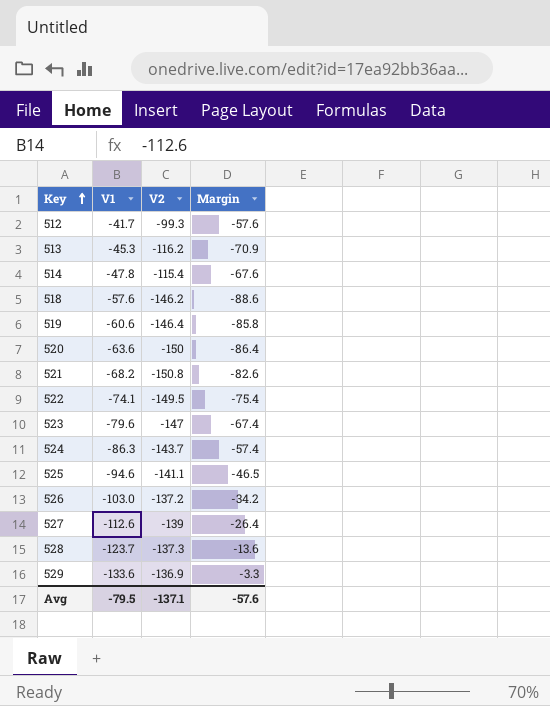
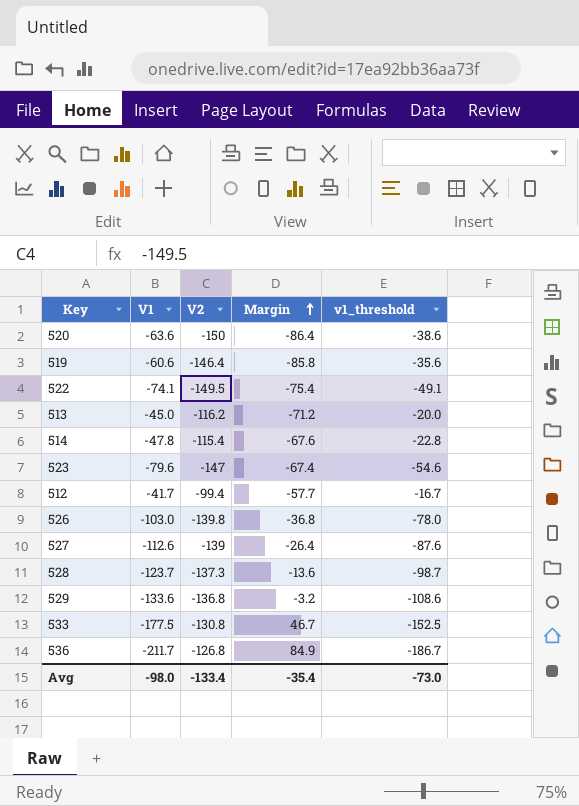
row order: Key ascending -> Margin ascending
column v1_threshold | formula: none -> [V1] + 25
row 518: -57.6 | -146.2 | -88.6 -> none
row 521: -68.2 | -150.8 | -82.6 -> none
row 524: -86.3 | -143.7 | -57.4 -> none
row 525: -94.6 | -141.1 | -46.5 -> none
513 | V1: -45.3 -> -45.0
513 | Margin: -70.9 -> -71.2
512 | V2: -99.3 -> -99.4
512 | Margin: -57.6 -> -57.7
526 | V2: -137.2 -> -139.8
526 | Margin: -34.2 -> -36.8
529 | V2: -136.9 -> -136.8
529 | Margin: -3.3 -> -3.2
row 533: none -> -177.5 | -130.8 | 46.7 | -152.5
row 536: none -> -211.7 | -126.8 | 84.9 | -186.7
Avg | V1: -79.5 -> -98.0
Avg | V2: -137.1 -> -133.4
Avg | Margin: -57.6 -> -35.4

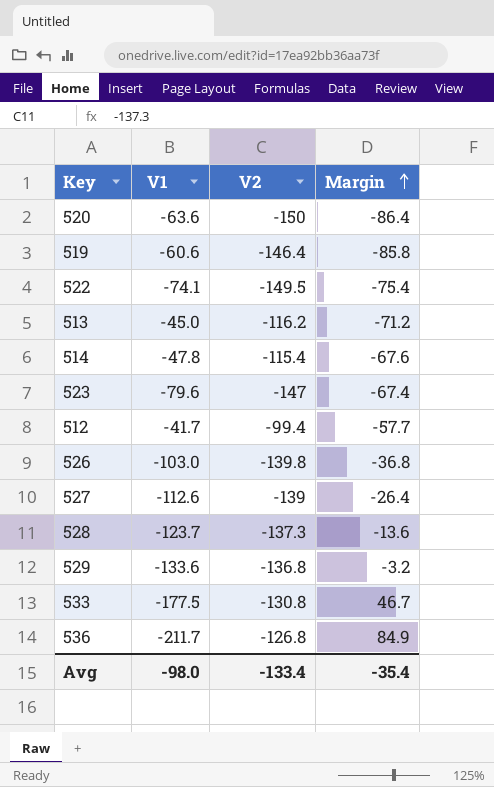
column v1_threshold | formula: [V1] + 25 -> none

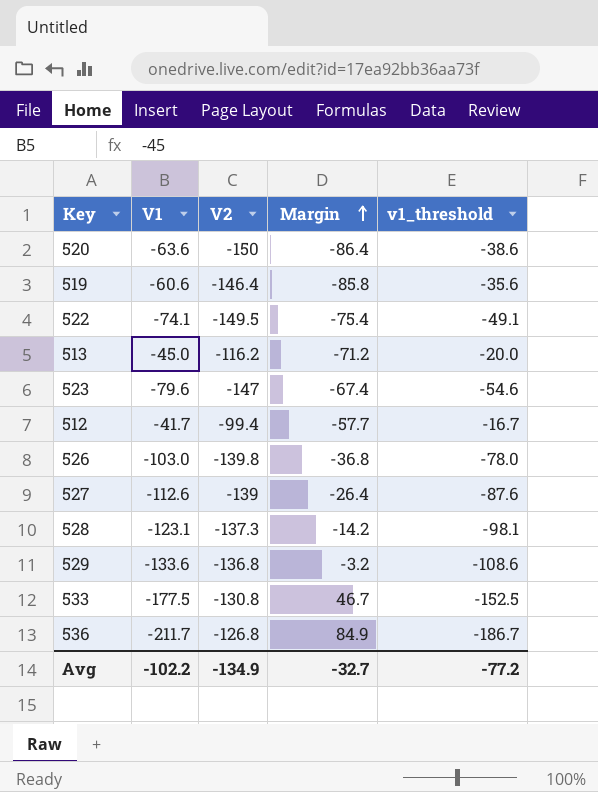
column v1_threshold | formula: none -> [V1] + 25
row 514: -47.8 | -115.4 | -67.6 -> none
528 | V1: -123.7 -> -123.1
528 | Margin: -13.6 -> -14.2
Avg | V1: -98.0 -> -102.2
Avg | V2: -133.4 -> -134.9
Avg | Margin: -35.4 -> -32.7

